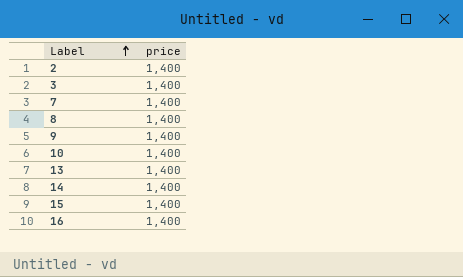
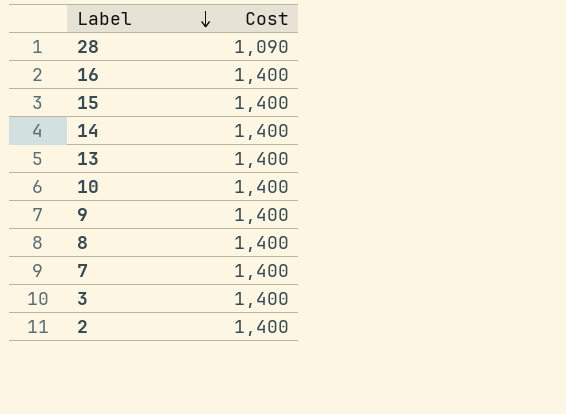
row order: Label ascending -> Label descending
column name: price -> Cost
row 28: none -> 1,090

